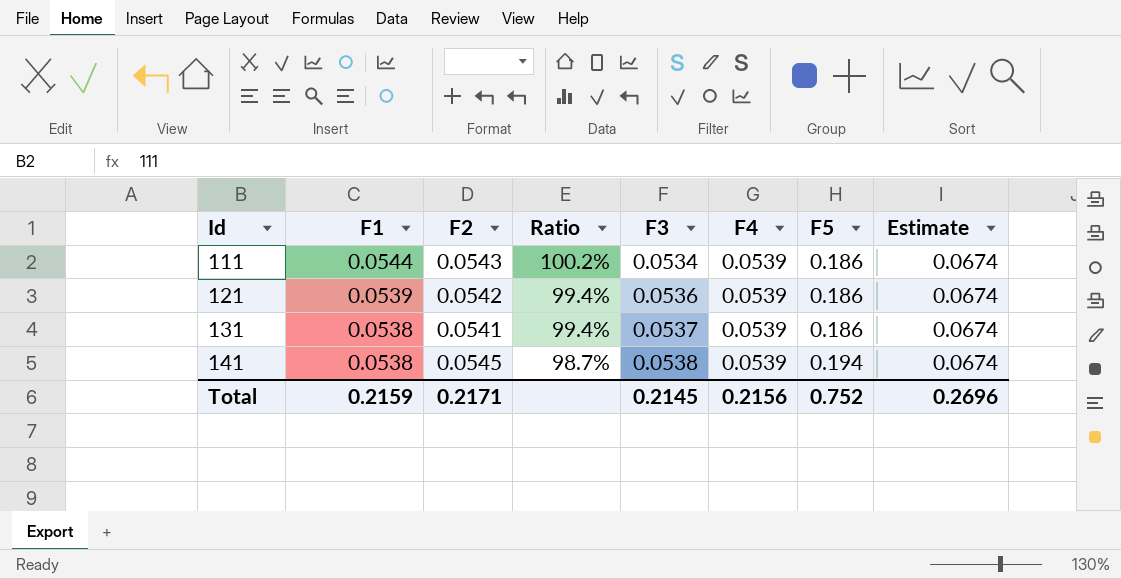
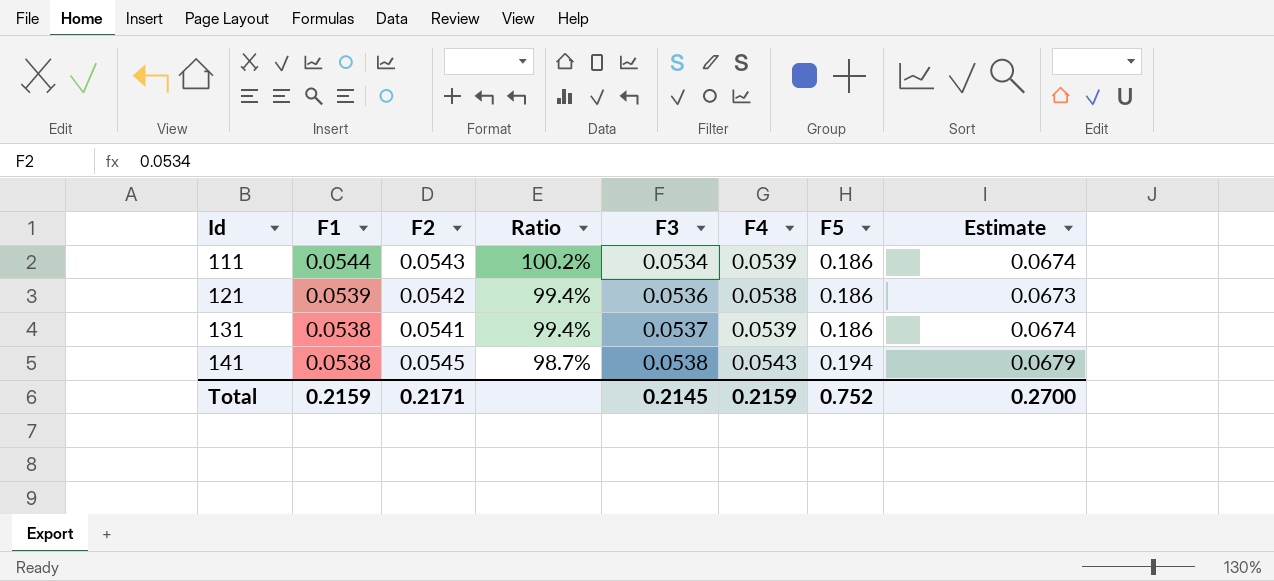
121 | F4: 0.0539 -> 0.0538
121 | Estimate: 0.0674 -> 0.0673
141 | F4: 0.0539 -> 0.0543
141 | Estimate: 0.0674 -> 0.0679
Total | F4: 0.2156 -> 0.2159
Total | Estimate: 0.2696 -> 0.2700

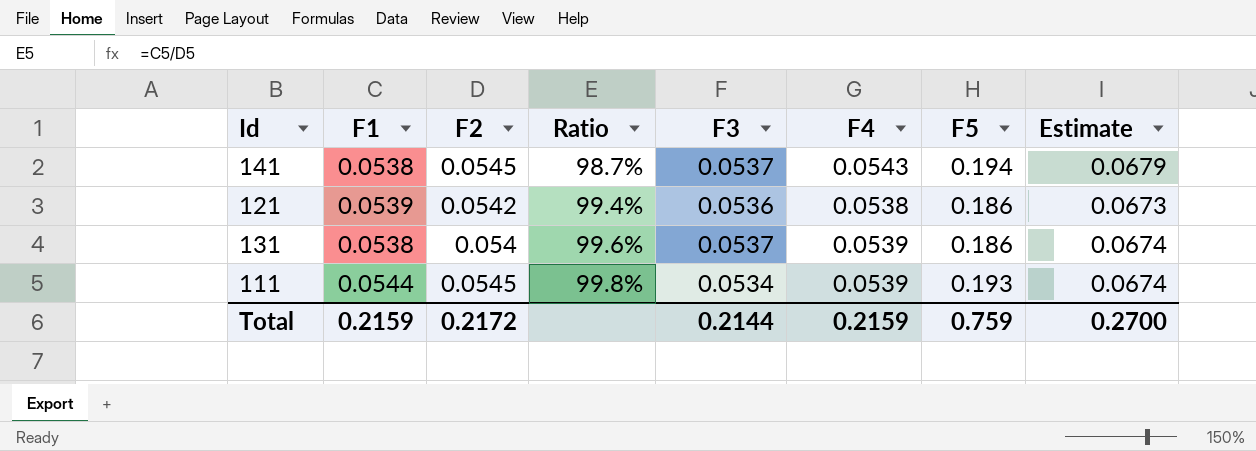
row order: Id ascending -> Ratio ascending
141 | F3: 0.0538 -> 0.0537
131 | F2: 0.0541 -> 0.054
131 | Ratio: 99.4% -> 99.6%
111 | F2: 0.0543 -> 0.0545
111 | Ratio: 100.2% -> 99.8%
111 | F5: 0.186 -> 0.193
Total | F2: 0.2171 -> 0.2172
Total | F3: 0.2145 -> 0.2144
Total | F5: 0.752 -> 0.759

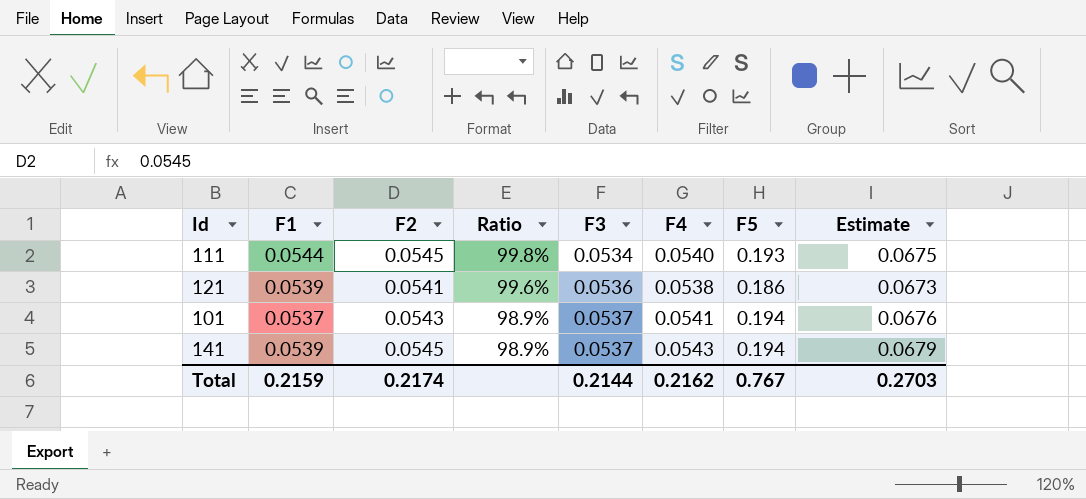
row order: Ratio ascending -> Ratio descending
row 131: 0.0538 | 0.054 | 99.6% | 0.0537 | 0.0539 | 0.186 | 0.0674 -> none
111 | F4: 0.0539 -> 0.0540
111 | Estimate: 0.0674 -> 0.0675
121 | F2: 0.0542 -> 0.0541
121 | Ratio: 99.4% -> 99.6%
row 101: none -> 0.0537 | 0.0543 | 98.9% | 0.0537 | 0.0541 | 0.194 | 0.0676
141 | F1: 0.0538 -> 0.0539
141 | Ratio: 98.7% -> 98.9%
Total | F2: 0.2172 -> 0.2174
Total | F4: 0.2159 -> 0.2162
Total | F5: 0.759 -> 0.767
Total | Estimate: 0.2700 -> 0.2703

